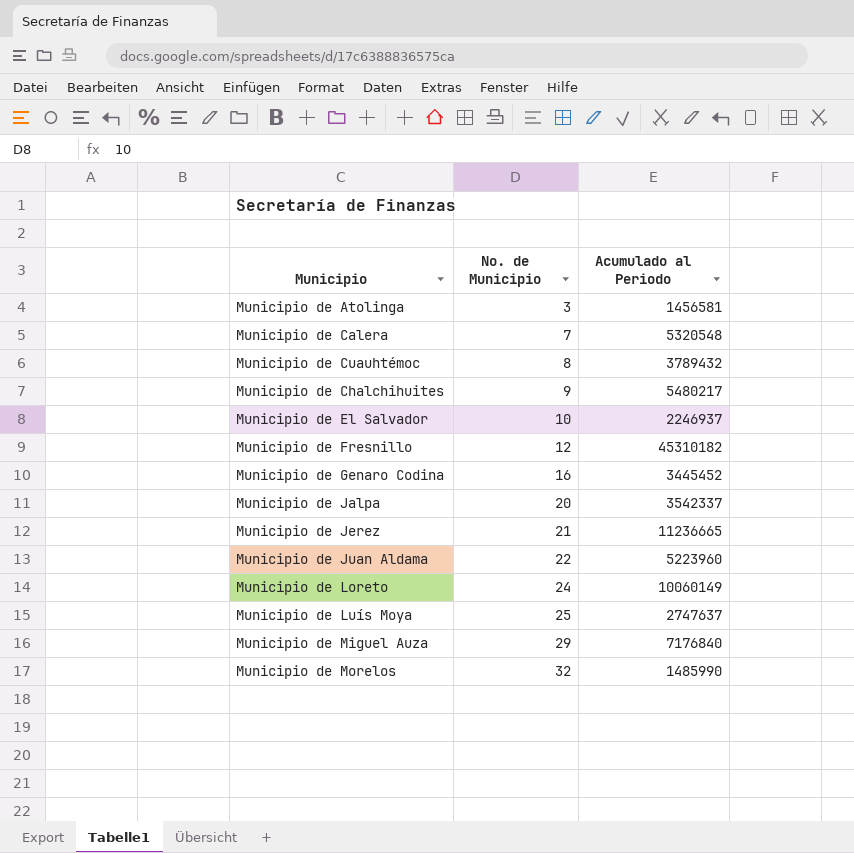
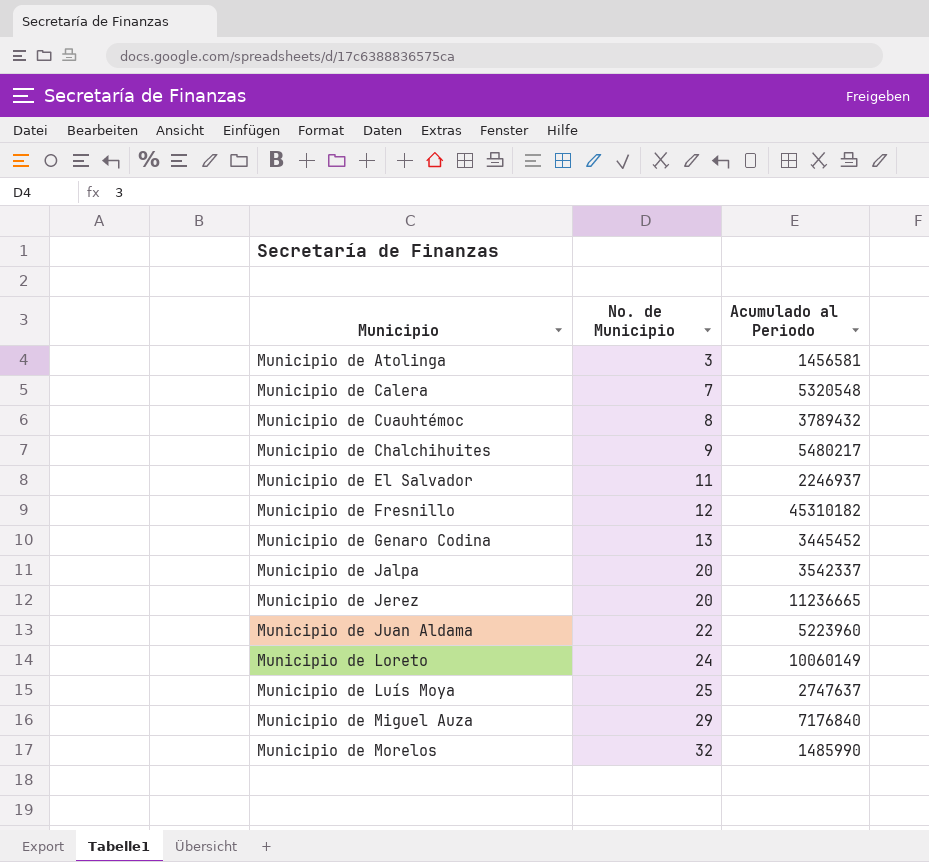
Municipio de El Salvador | No. de Municipio: 10 -> 11
Municipio de Genaro Codina | No. de Municipio: 16 -> 13
Municipio de Jerez | No. de Municipio: 21 -> 20

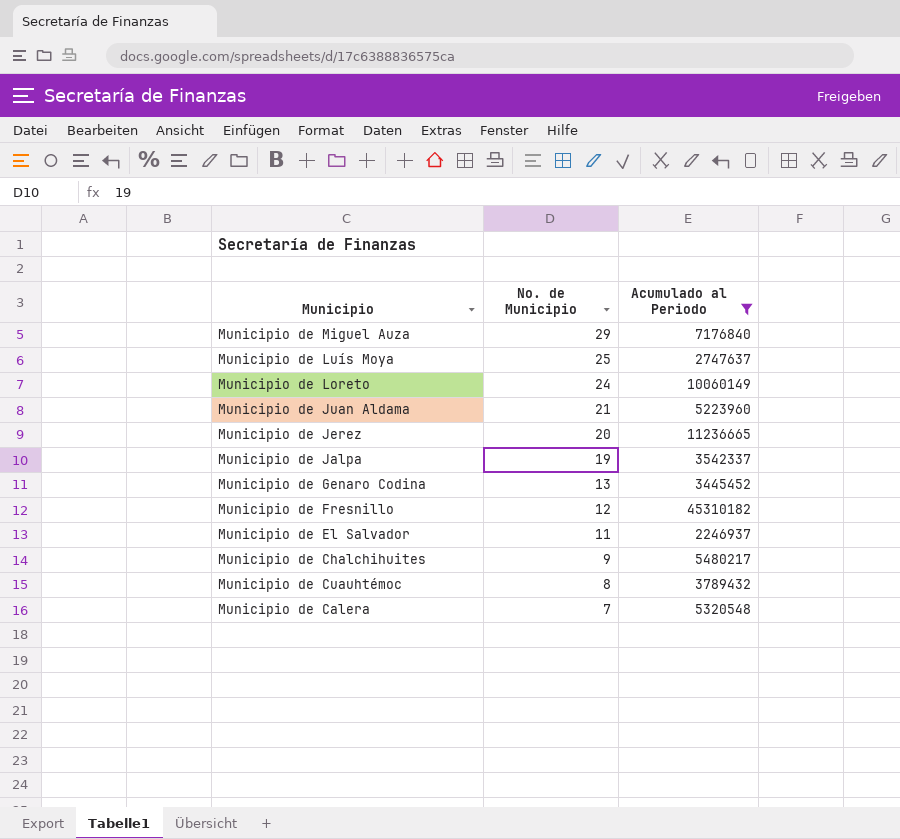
filter: none -> Acumulado al Periodo >= 2246937
row order: No. de Municipio ascending -> No. de Municipio descending
Municipio de Juan Aldama | No. de Municipio: 22 -> 21
Municipio de Jalpa | No. de Municipio: 20 -> 19

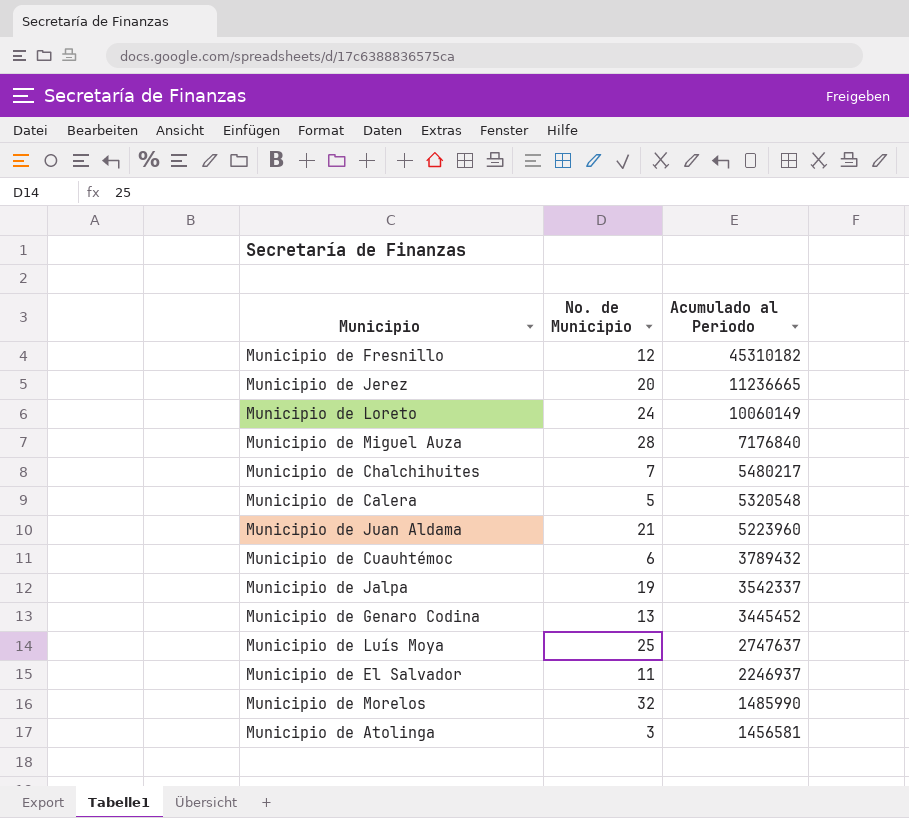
filter: Acumulado al Periodo >= 2246937 -> none
row order: No. de Municipio descending -> Acumulado al Periodo descending
Municipio de Miguel Auza | No. de Municipio: 29 -> 28
Municipio de Chalchihuites | No. de Municipio: 9 -> 7
Municipio de Calera | No. de Municipio: 7 -> 5
Municipio de Cuauhtémoc | No. de Municipio: 8 -> 6

